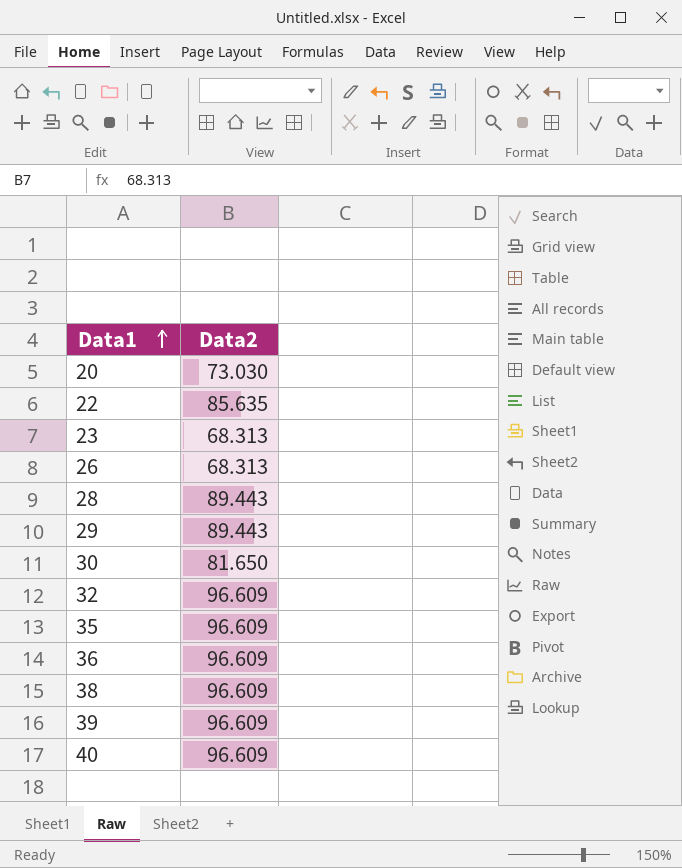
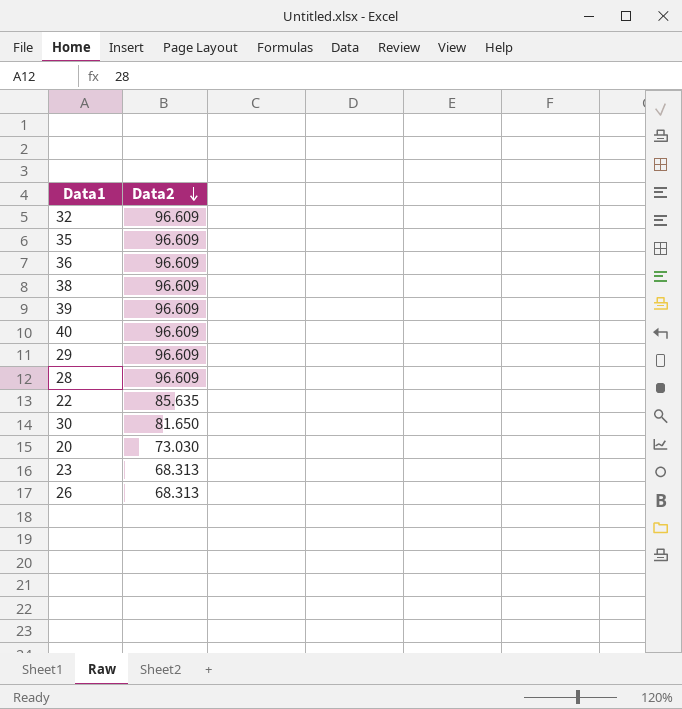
row order: Data1 ascending -> Data2 descending
29 | Data2: 89.443 -> 96.609
28 | Data2: 89.443 -> 96.609

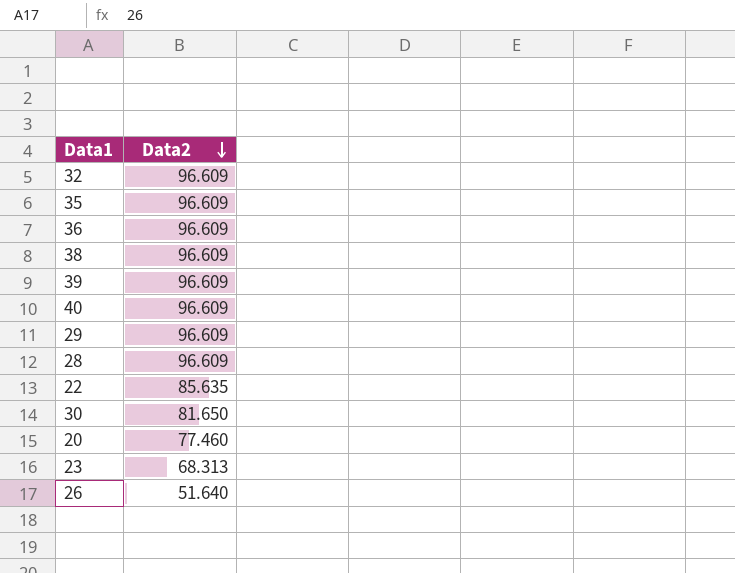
20 | Data2: 73.030 -> 77.460
26 | Data2: 68.313 -> 51.640

